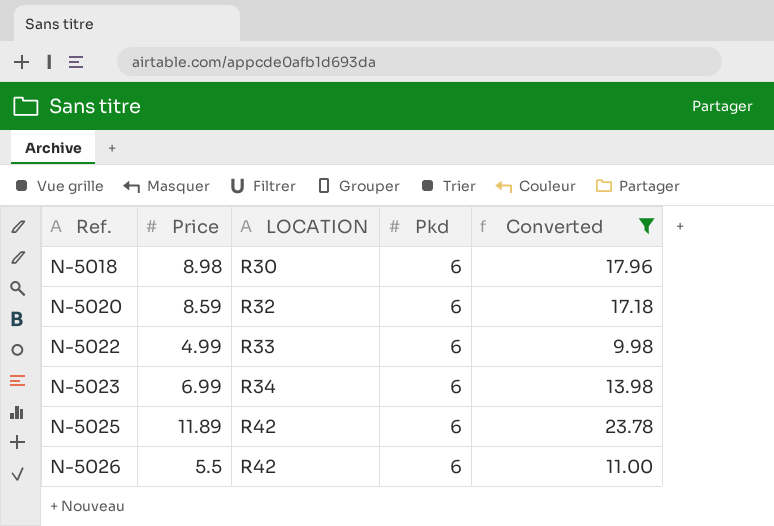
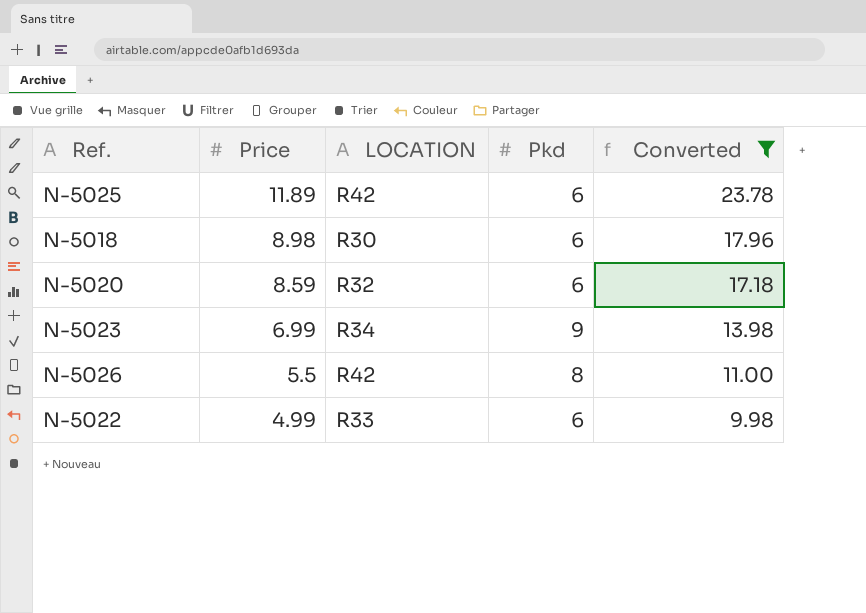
row order: Ref. ascending -> Price descending
N-5023 | Pkd: 6 -> 9
N-5026 | Pkd: 6 -> 8

